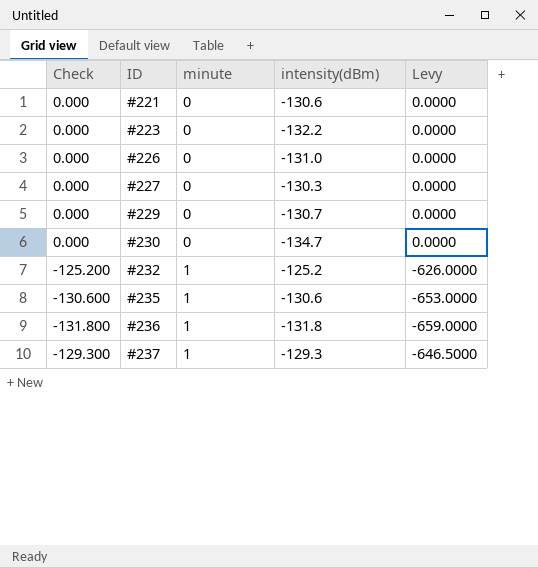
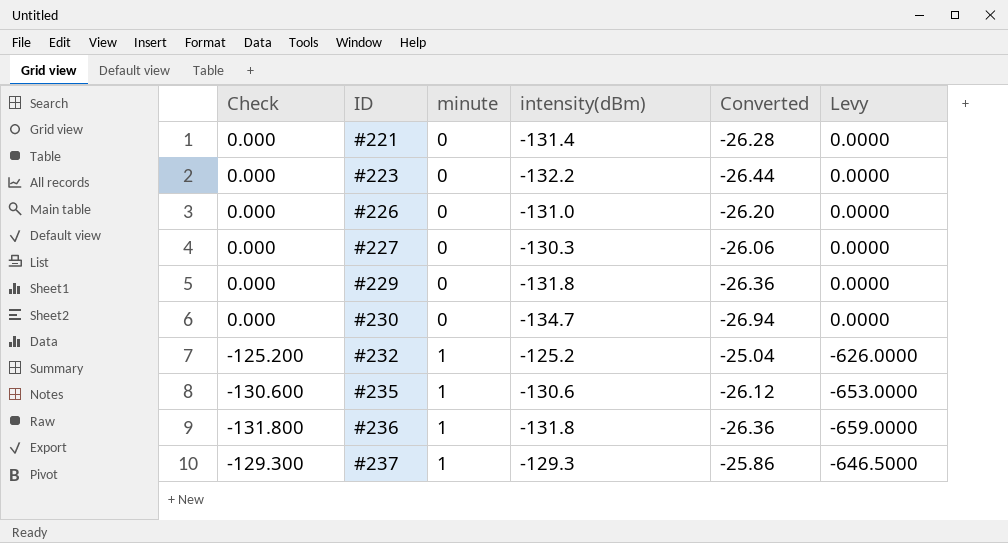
column Converted | formula: none -> [intensity(dBm)] * 0.2
#221 | intensity(dBm): -130.6 -> -131.4
#229 | intensity(dBm): -130.7 -> -131.8

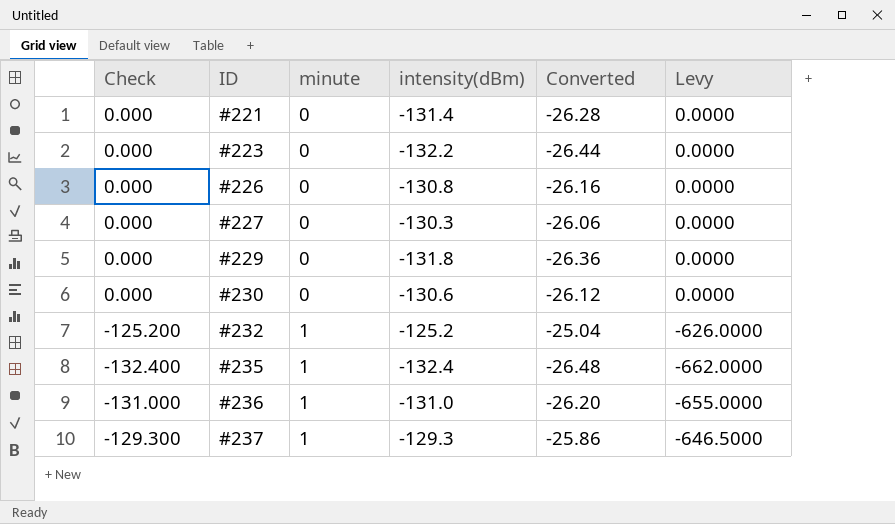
#226 | intensity(dBm): -131.0 -> -130.8
#226 | Converted: -26.20 -> -26.16
#230 | intensity(dBm): -134.7 -> -130.6
#230 | Converted: -26.94 -> -26.12
#235 | Check: -130.600 -> -132.400
#235 | intensity(dBm): -130.6 -> -132.4
#235 | Converted: -26.12 -> -26.48
#235 | Levy: -653.0000 -> -662.0000
#236 | Check: -131.800 -> -131.000
#236 | intensity(dBm): -131.8 -> -131.0
#236 | Converted: -26.36 -> -26.20
#236 | Levy: -659.0000 -> -655.0000

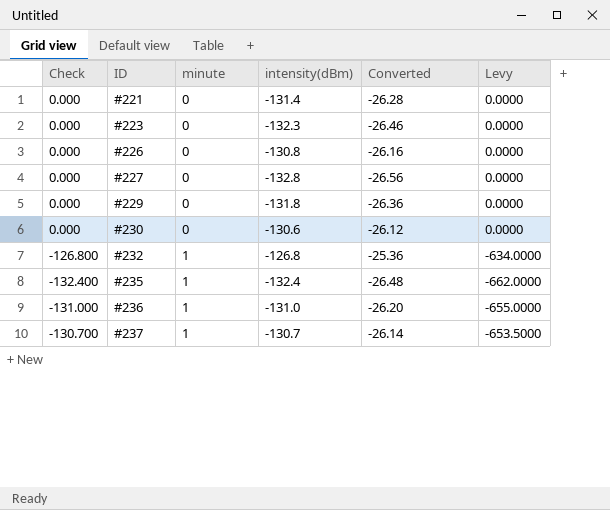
#223 | intensity(dBm): -132.2 -> -132.3
#223 | Converted: -26.44 -> -26.46
#227 | intensity(dBm): -130.3 -> -132.8
#227 | Converted: -26.06 -> -26.56
#232 | Check: -125.200 -> -126.800
#232 | intensity(dBm): -125.2 -> -126.8
#232 | Converted: -25.04 -> -25.36
#232 | Levy: -626.0000 -> -634.0000
#237 | Check: -129.300 -> -130.700
#237 | intensity(dBm): -129.3 -> -130.7
#237 | Converted: -25.86 -> -26.14
#237 | Levy: -646.5000 -> -653.5000

